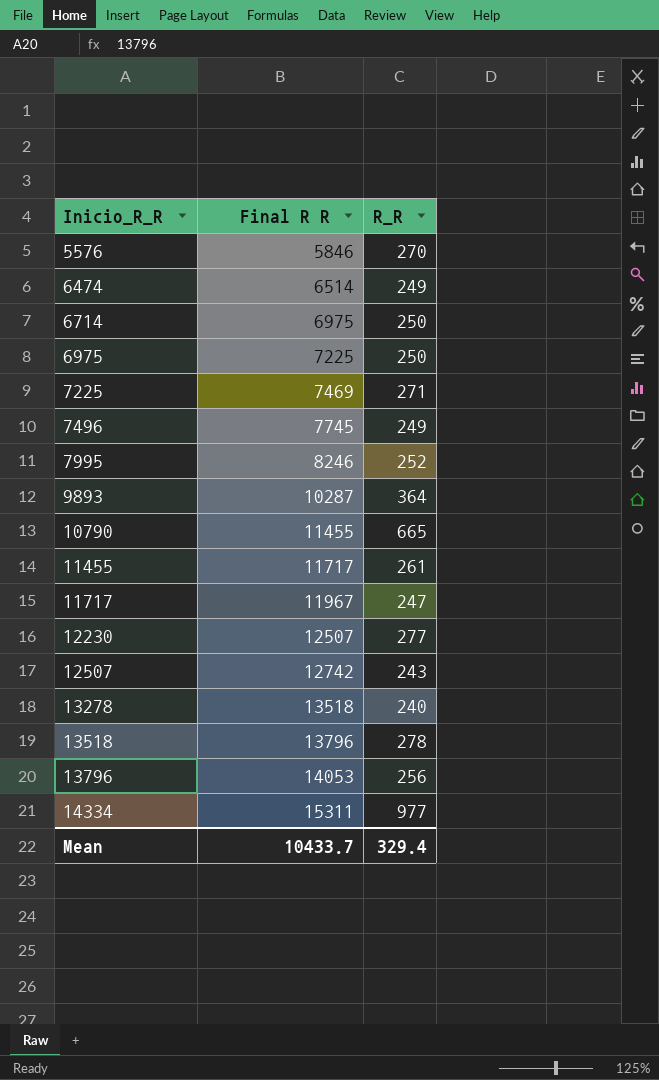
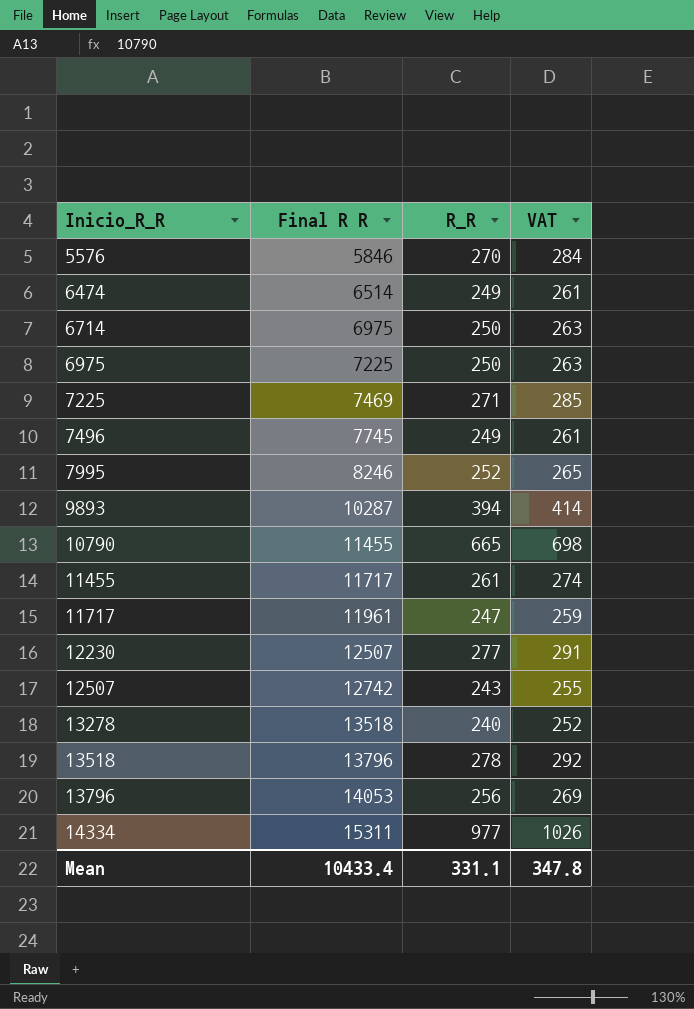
column VAT | formula: none -> [R_R] * 1.05
9893 | R_R: 364 -> 394
11717 | Final R R: 11967 -> 11961
Mean | Final R R: 10433.7 -> 10433.4
Mean | R_R: 329.4 -> 331.1

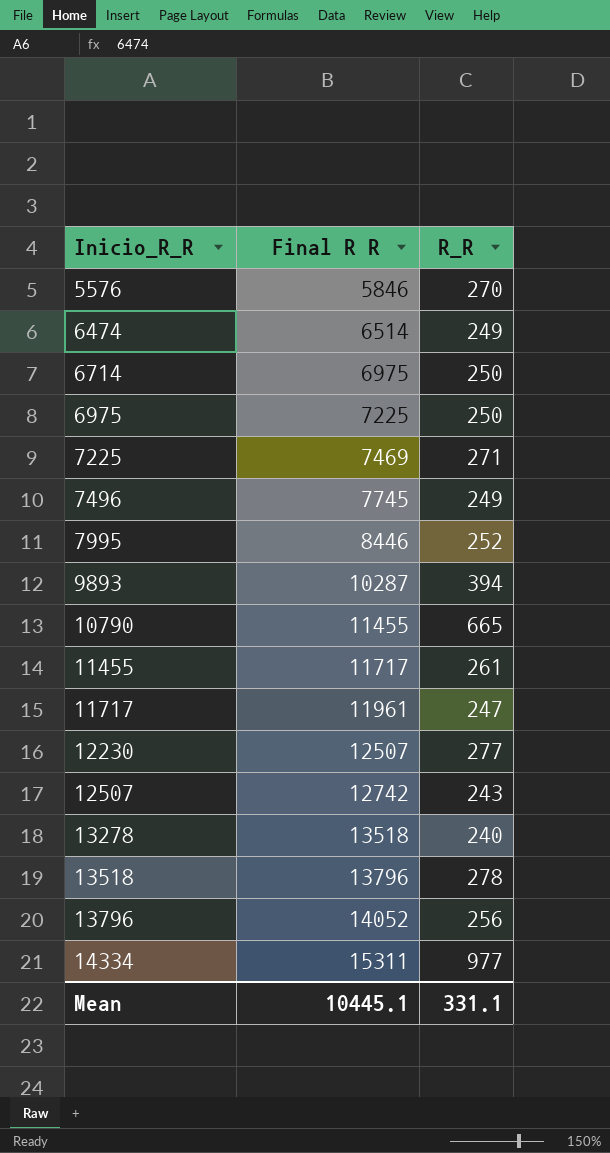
column VAT | formula: [R_R] * 1.05 -> none
7995 | Final R R: 8246 -> 8446
13796 | Final R R: 14053 -> 14052
Mean | Final R R: 10433.4 -> 10445.1

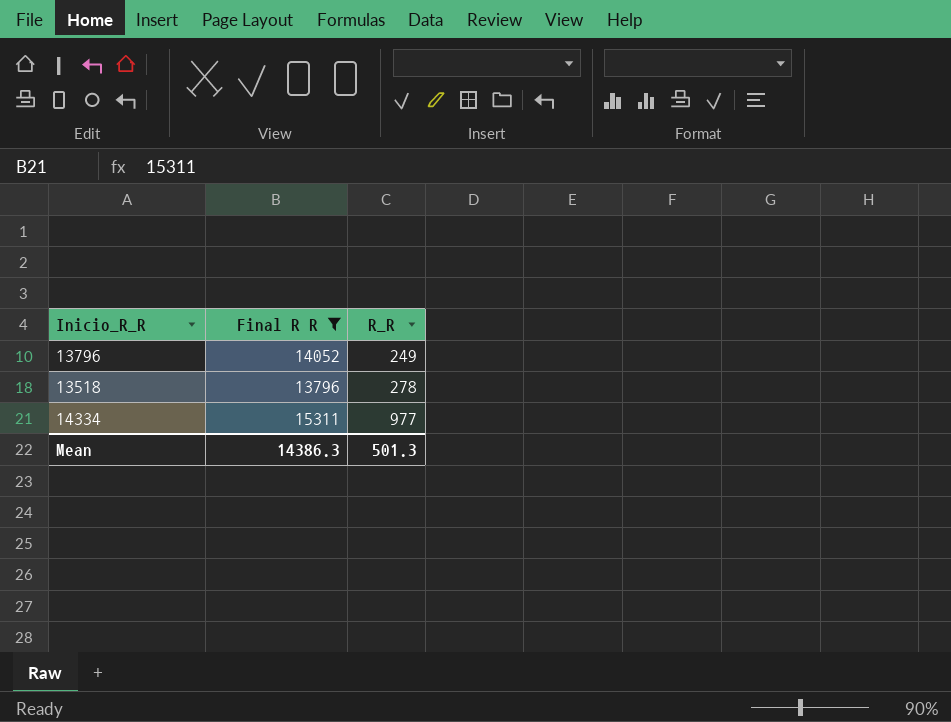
filter: none -> Final R R >= 13796
row order: Inicio_R_R ascending -> R_R ascending
13796 | R_R: 256 -> 249
Mean | Final R R: 10445.1 -> 14386.3
Mean | R_R: 331.1 -> 501.3

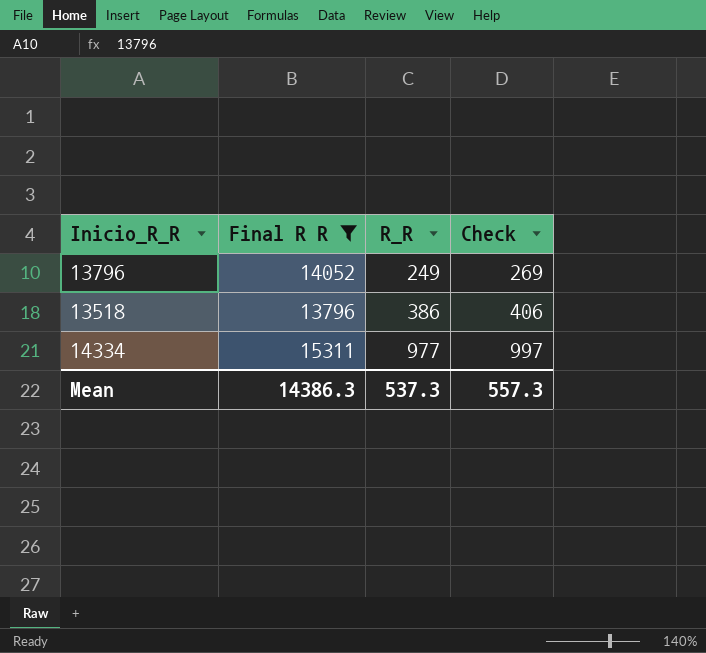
column Check | formula: none -> [R_R] + 20
13518 | R_R: 278 -> 386
Mean | R_R: 501.3 -> 537.3

